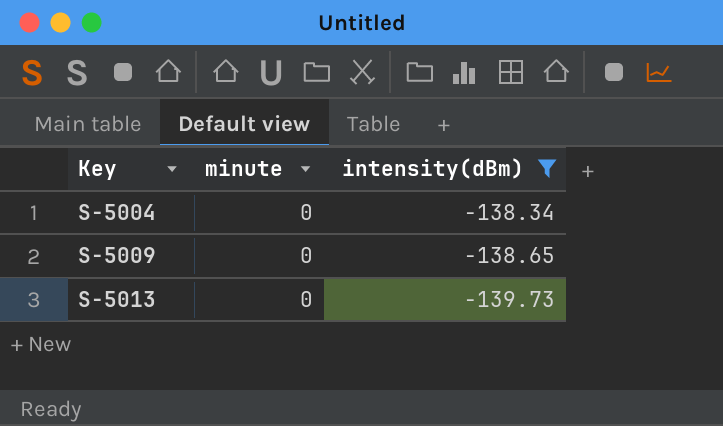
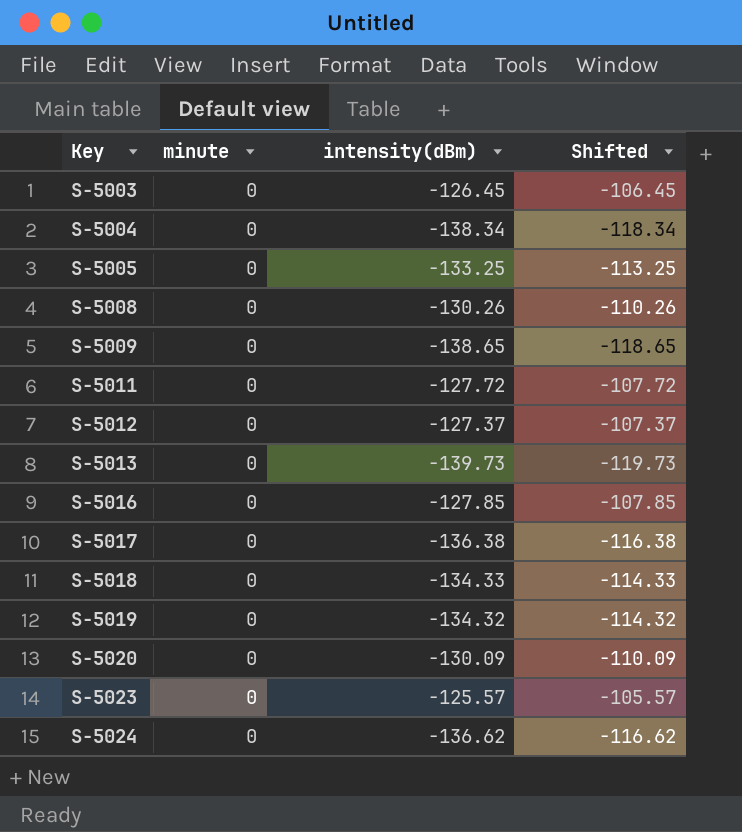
filter: intensity(dBm) <= -138.34 -> none
column Shifted | formula: none -> [intensity(dBm)] + 20

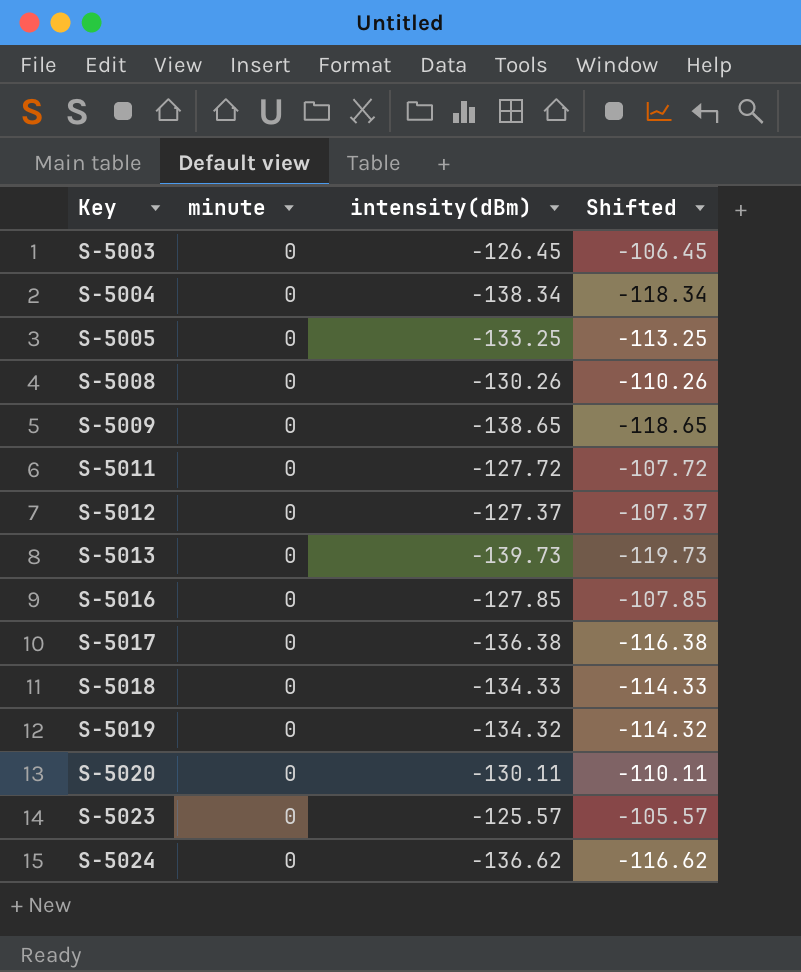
S-5020 | intensity(dBm): -130.09 -> -130.11
S-5020 | Shifted: -110.09 -> -110.11

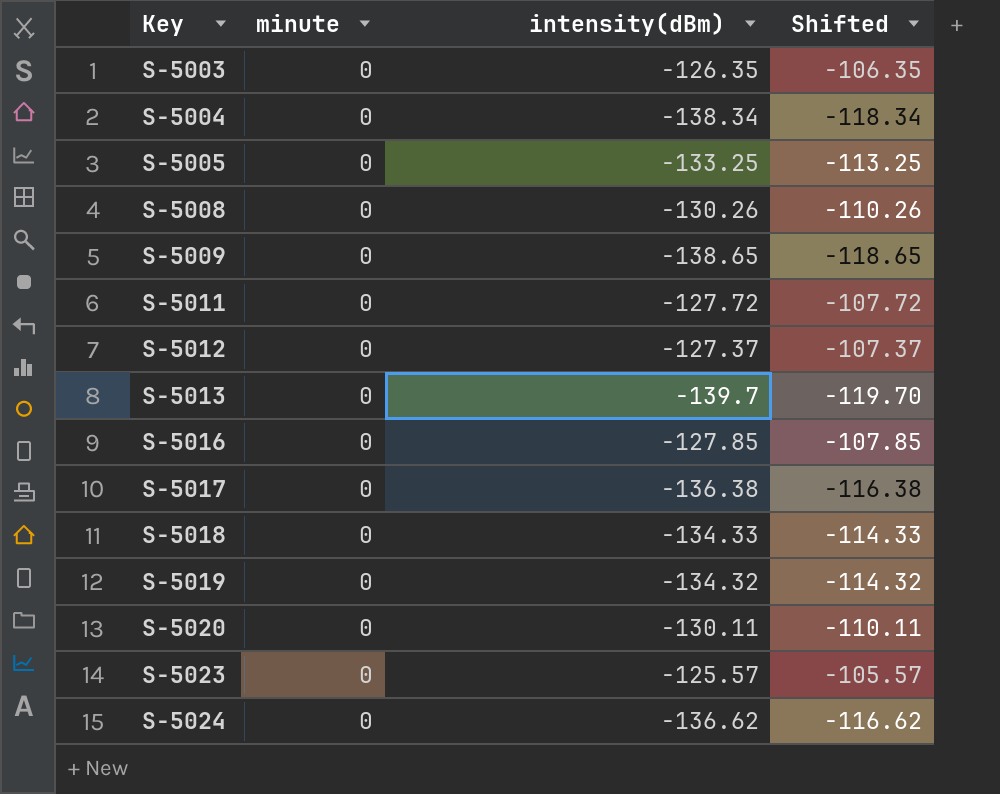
S-5003 | intensity(dBm): -126.45 -> -126.35
S-5003 | Shifted: -106.45 -> -106.35
S-5013 | intensity(dBm): -139.73 -> -139.7
S-5013 | Shifted: -119.73 -> -119.70

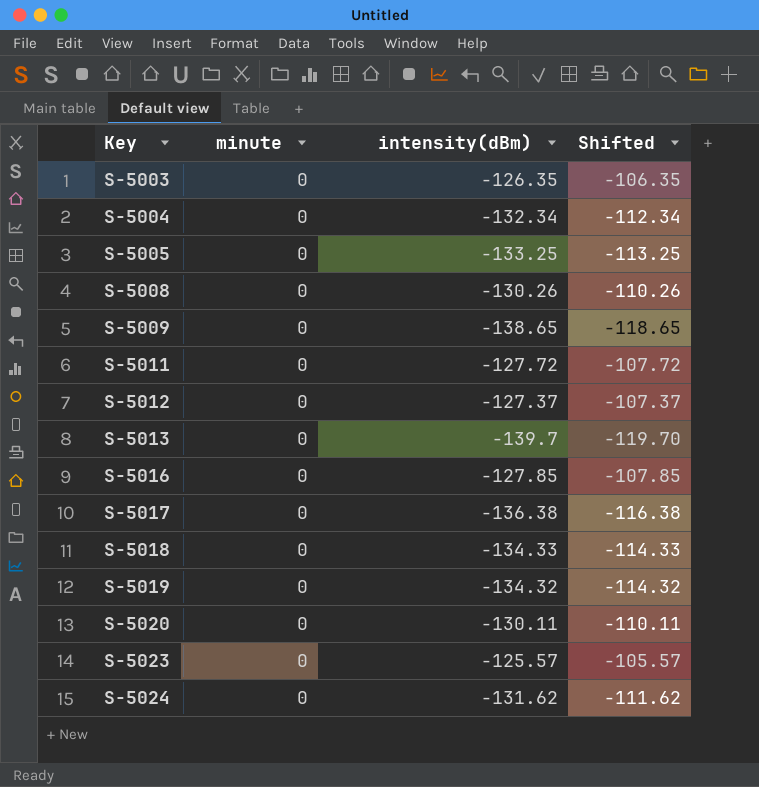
S-5004 | intensity(dBm): -138.34 -> -132.34
S-5004 | Shifted: -118.34 -> -112.34
S-5024 | intensity(dBm): -136.62 -> -131.62
S-5024 | Shifted: -116.62 -> -111.62

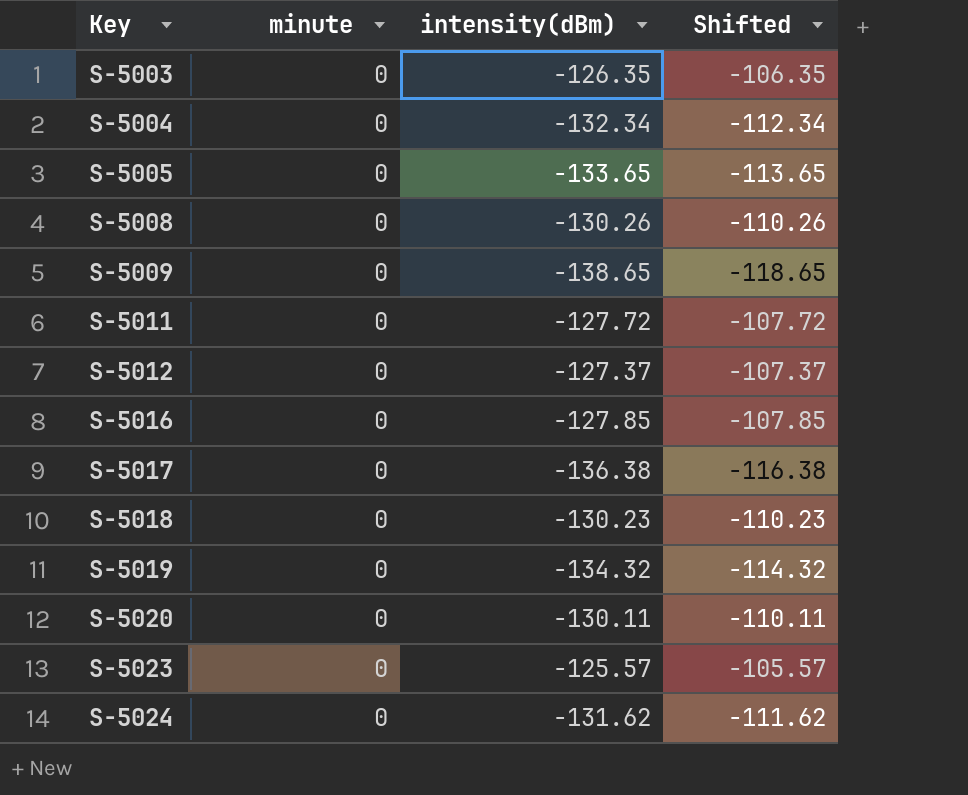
row S-5013: 0 | -139.7 | -119.70 -> none
S-5005 | intensity(dBm): -133.25 -> -133.65
S-5005 | Shifted: -113.25 -> -113.65
S-5018 | intensity(dBm): -134.33 -> -130.23
S-5018 | Shifted: -114.33 -> -110.23

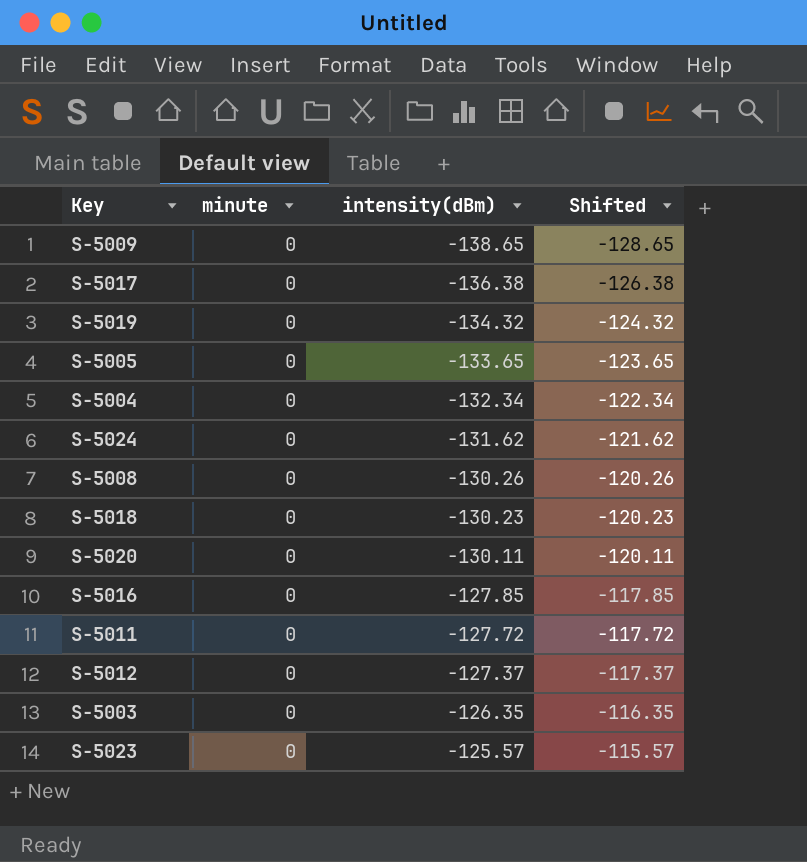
row order: Key ascending -> intensity(dBm) ascending
column Shifted | formula: [intensity(dBm)] + 20 -> [intensity(dBm)] + 10

